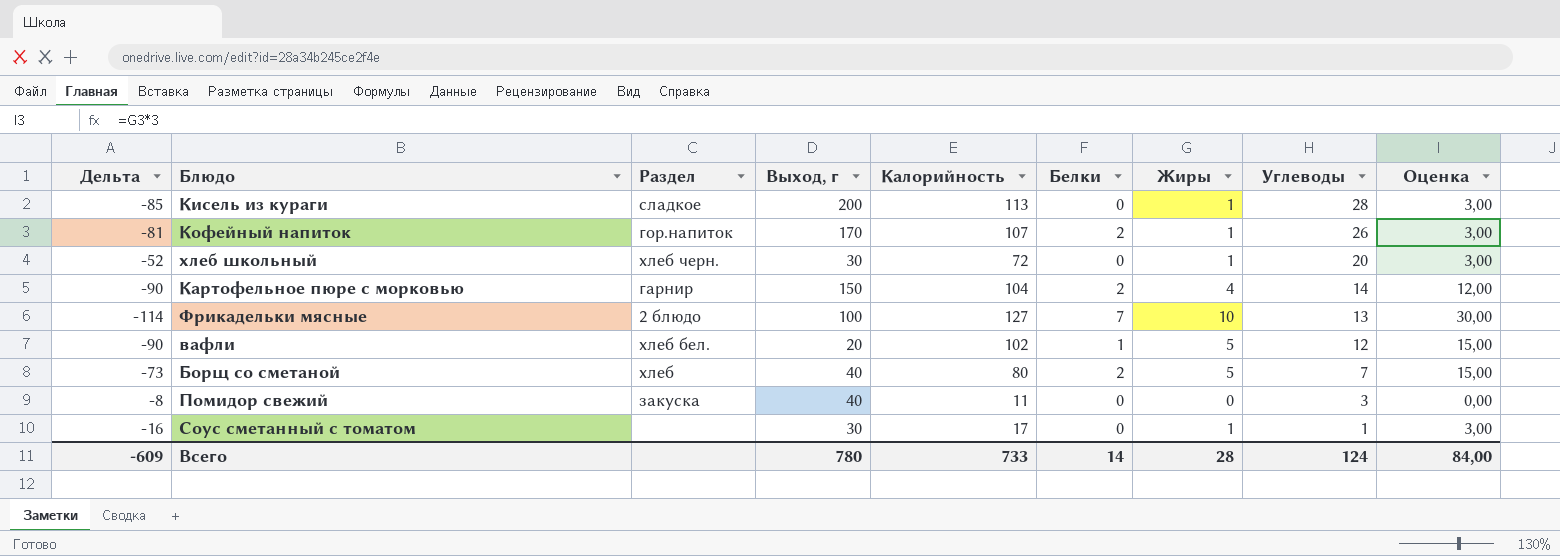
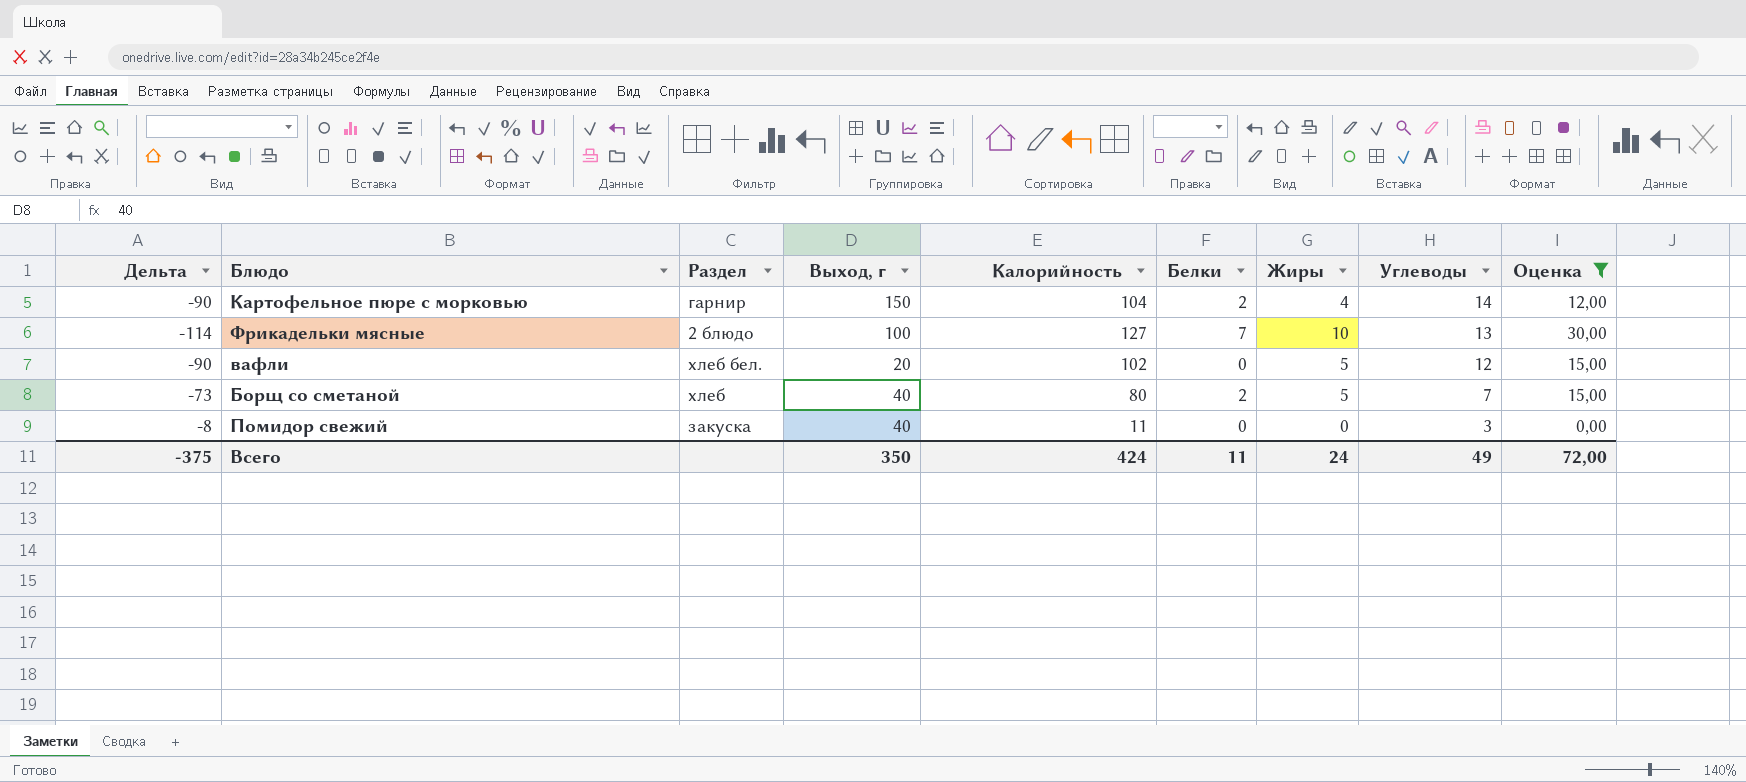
filter: none -> Оценка != 3,00
вафли | Белки: 1 -> 0
Всего | Дельта: -609 -> -375
Всего | Выход, г: 780 -> 350
Всего | Калорийность: 733 -> 424
Всего | Белки: 14 -> 11
Всего | Жиры: 28 -> 24
Всего | Углеводы: 124 -> 49
Всего | Оценка: 84,00 -> 72,00

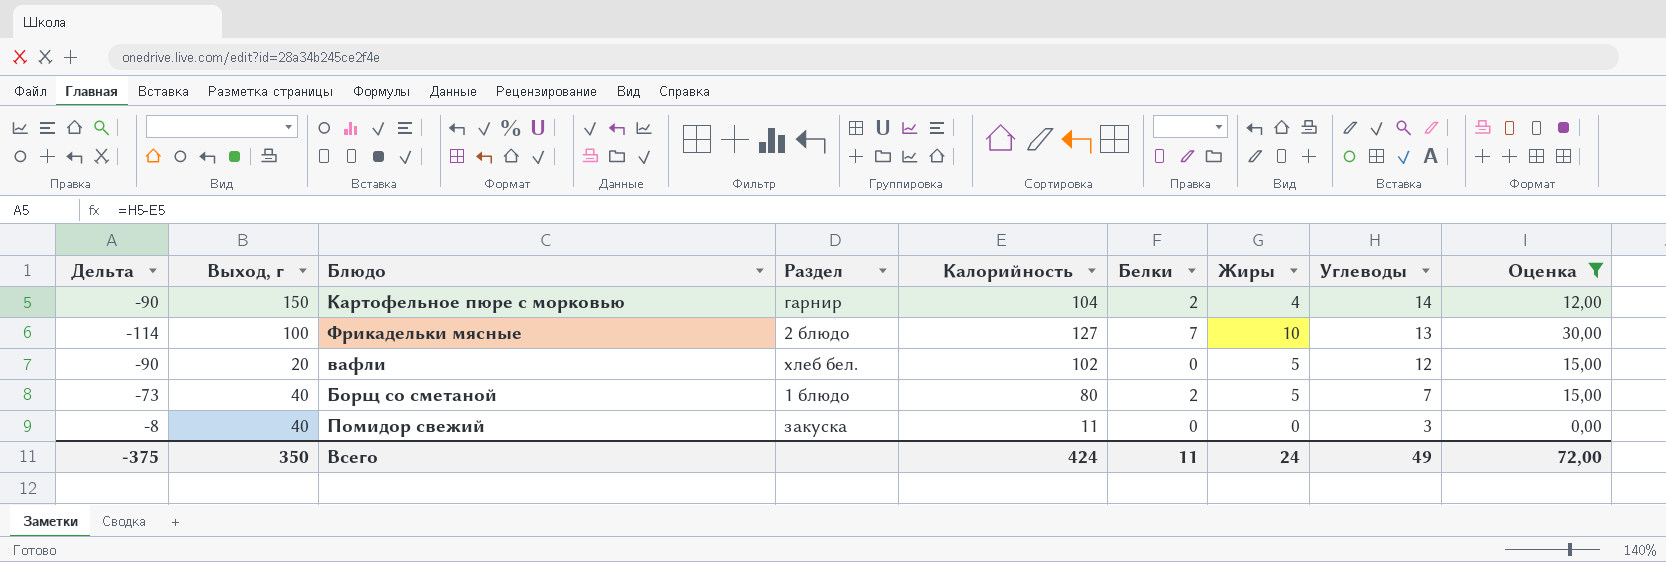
column Выход, г | position: 4 -> 2
Борщ со сметаной | Раздел: хлеб -> 1 блюдо

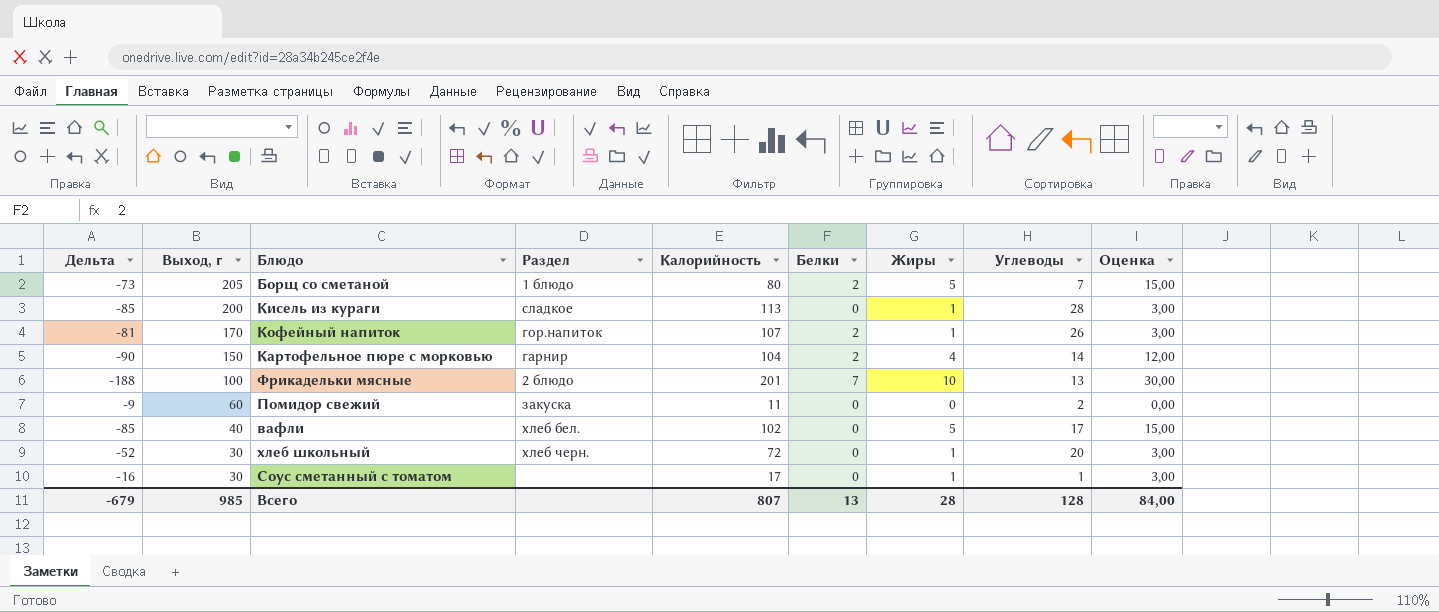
filter: Оценка != 3,00 -> none
row order: Углеводы descending -> Выход, г descending
Борщ со сметаной | Выход, г: 40 -> 205
Фрикадельки мясные | Дельта: -114 -> -188
Фрикадельки мясные | Калорийность: 127 -> 201
Помидор свежий | Дельта: -8 -> -9
Помидор свежий | Выход, г: 40 -> 60
Помидор свежий | Углеводы: 3 -> 2
вафли | Дельта: -90 -> -85
вафли | Выход, г: 20 -> 40
вафли | Углеводы: 12 -> 17
Всего | Дельта: -375 -> -679
Всего | Выход, г: 350 -> 985
Всего | Калорийность: 424 -> 807
Всего | Белки: 11 -> 13
Всего | Жиры: 24 -> 28
Всего | Углеводы: 49 -> 128
Всего | Оценка: 72,00 -> 84,00

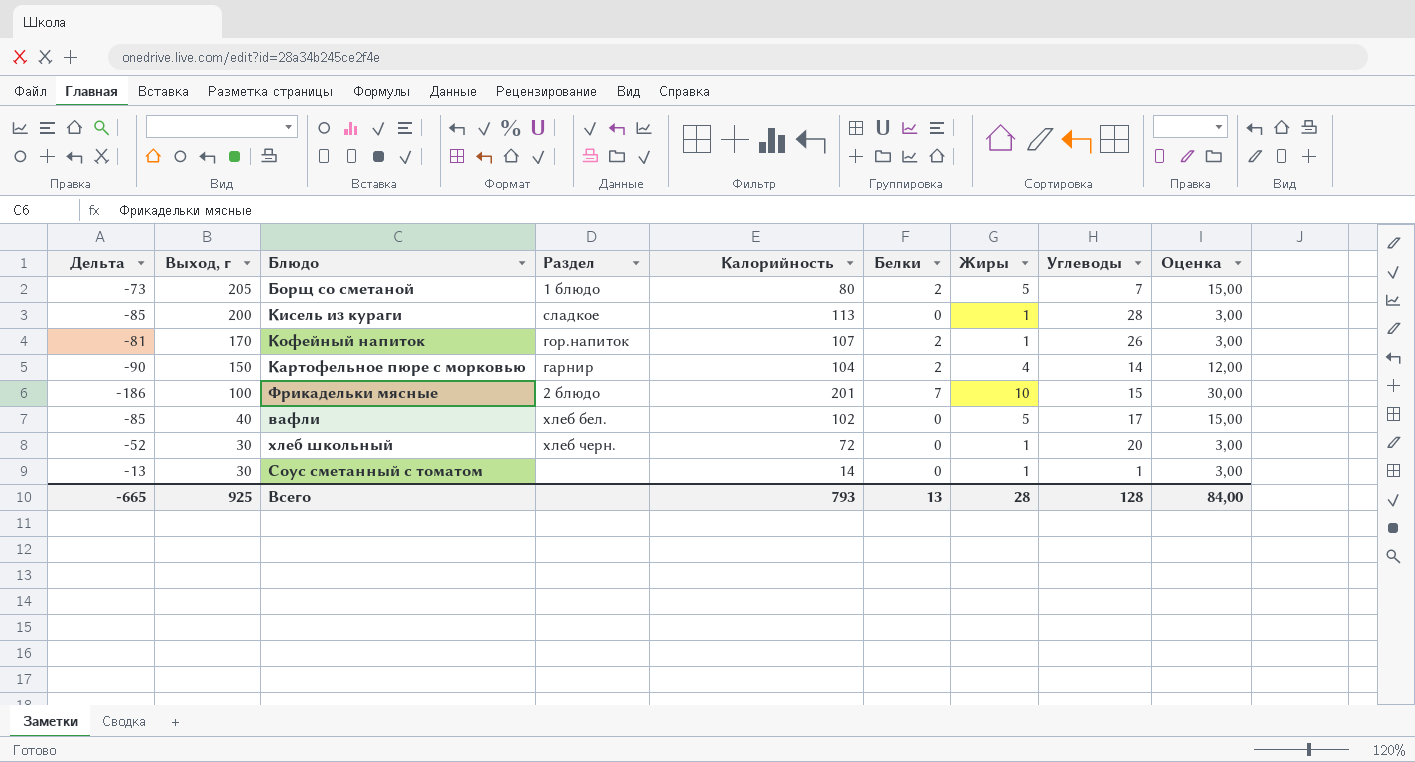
row Помидор свежий: -9 | 60 | закуска | 11 | 0 | 0 | 2 | 0,00 -> none
Фрикадельки мясные | Дельта: -188 -> -186
Фрикадельки мясные | Углеводы: 13 -> 15
Соус сметанный с томатом | Дельта: -16 -> -13
Соус сметанный с томатом | Калорийность: 17 -> 14
Всего | Дельта: -679 -> -665
Всего | Выход, г: 985 -> 925
Всего | Калорийность: 807 -> 793

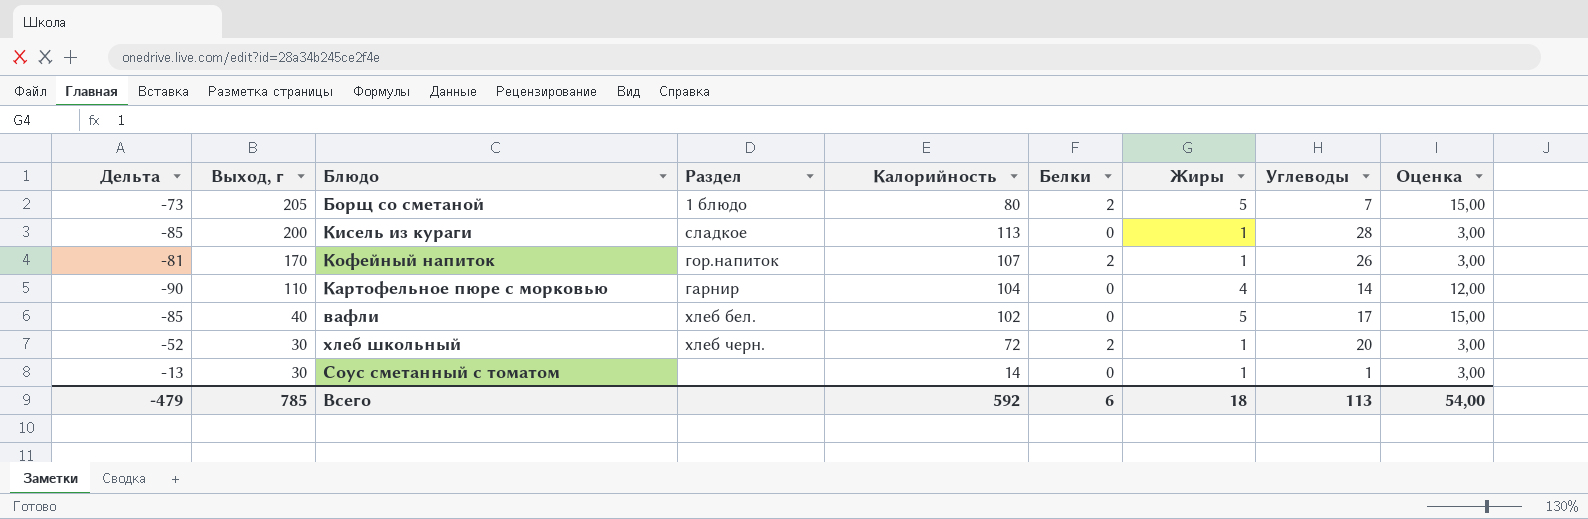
row Фрикадельки мясные: -186 | 100 | 2 блюдо | 201 | 7 | 10 | 15 | 30,00 -> none
Картофельное пюре с морковью | Выход, г: 150 -> 110
Картофельное пюре с морковью | Белки: 2 -> 0
хлеб школьный | Белки: 0 -> 2
Всего | Дельта: -665 -> -479
Всего | Выход, г: 925 -> 785
Всего | Калорийность: 793 -> 592
Всего | Белки: 13 -> 6
Всего | Жиры: 28 -> 18
Всего | Углеводы: 128 -> 113
Всего | Оценка: 84,00 -> 54,00

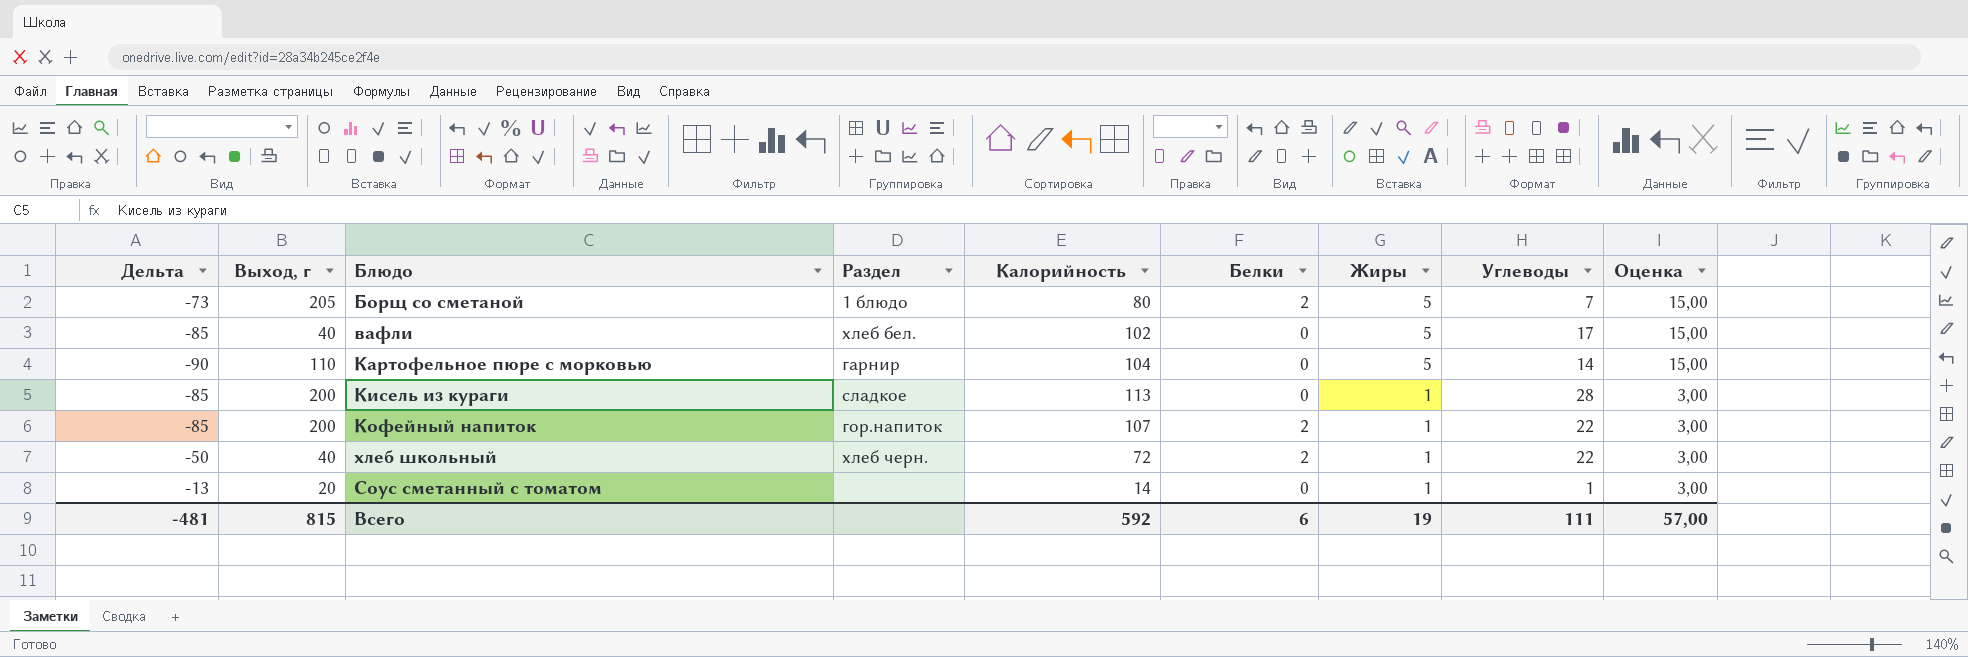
row order: Выход, г descending -> Жиры descending
Картофельное пюре с морковью | Жиры: 4 -> 5
Картофельное пюре с морковью | Оценка: 12,00 -> 15,00
Кофейный напиток | Дельта: -81 -> -85
Кофейный напиток | Выход, г: 170 -> 200
Кофейный напиток | Углеводы: 26 -> 22
хлеб школьный | Дельта: -52 -> -50
хлеб школьный | Выход, г: 30 -> 40
хлеб школьный | Углеводы: 20 -> 22
Соус сметанный с томатом | Выход, г: 30 -> 20
Всего | Дельта: -479 -> -481
Всего | Выход, г: 785 -> 815
Всего | Жиры: 18 -> 19
Всего | Углеводы: 113 -> 111
Всего | Оценка: 54,00 -> 57,00

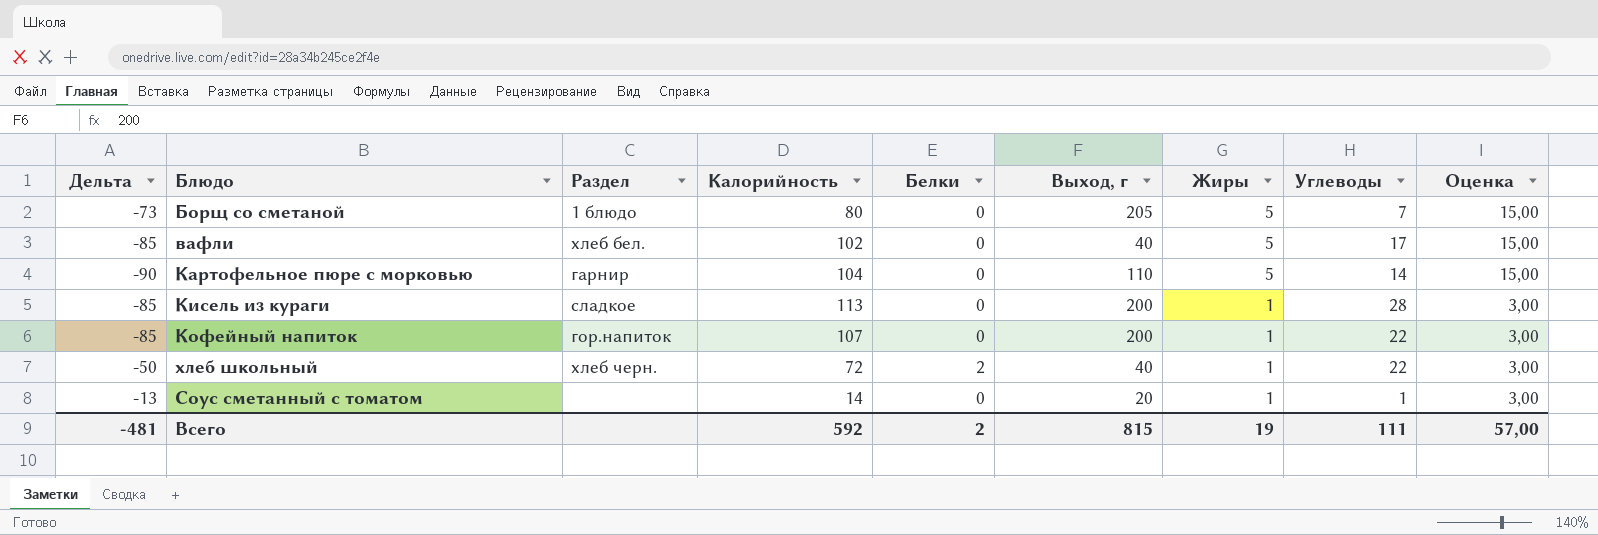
column Выход, г | position: 2 -> 6
Борщ со сметаной | Белки: 2 -> 0
Кофейный напиток | Белки: 2 -> 0
Всего | Белки: 6 -> 2

